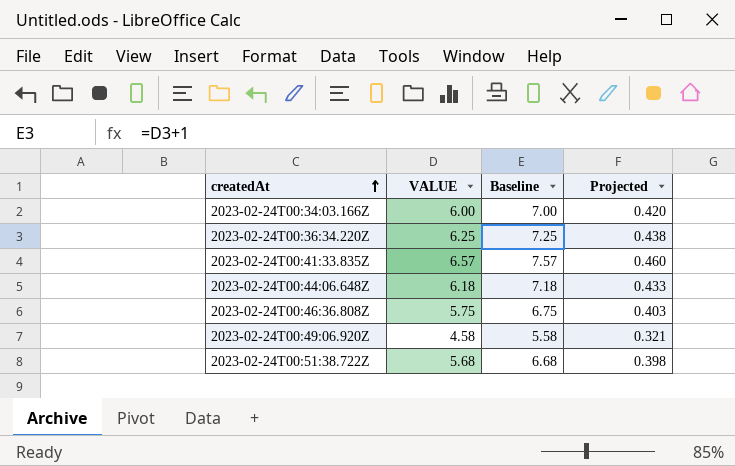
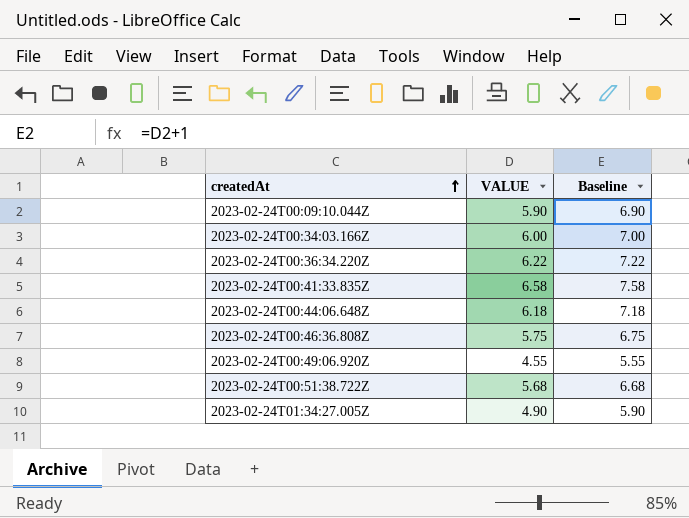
column Projected | formula: [VALUE] * 0.07 -> none
row 2023-02-24T00:09:10.044Z: none -> 5.90 | 6.90
2023-02-24T00:36:34.220Z | VALUE: 6.25 -> 6.22
2023-02-24T00:36:34.220Z | Baseline: 7.25 -> 7.22
2023-02-24T00:41:33.835Z | VALUE: 6.57 -> 6.58
2023-02-24T00:41:33.835Z | Baseline: 7.57 -> 7.58
2023-02-24T00:49:06.920Z | VALUE: 4.58 -> 4.55
2023-02-24T00:49:06.920Z | Baseline: 5.58 -> 5.55
row 2023-02-24T01:34:27.005Z: none -> 4.90 | 5.90

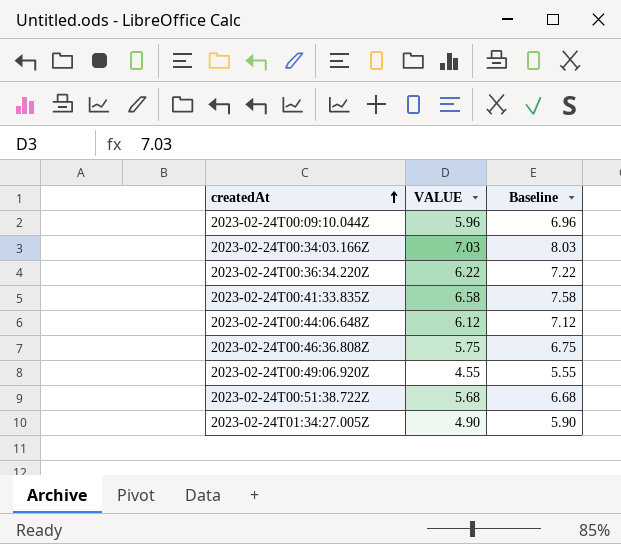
2023-02-24T00:09:10.044Z | VALUE: 5.90 -> 5.96
2023-02-24T00:09:10.044Z | Baseline: 6.90 -> 6.96
2023-02-24T00:34:03.166Z | VALUE: 6.00 -> 7.03
2023-02-24T00:34:03.166Z | Baseline: 7.00 -> 8.03
2023-02-24T00:44:06.648Z | VALUE: 6.18 -> 6.12
2023-02-24T00:44:06.648Z | Baseline: 7.18 -> 7.12

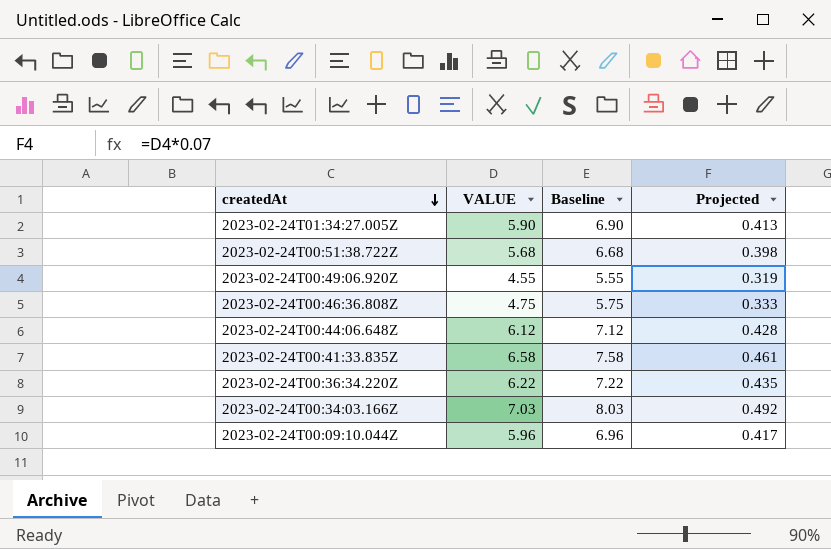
row order: createdAt ascending -> createdAt descending
column Projected | formula: none -> [VALUE] * 0.07
2023-02-24T01:34:27.005Z | VALUE: 4.90 -> 5.90
2023-02-24T01:34:27.005Z | Baseline: 5.90 -> 6.90
2023-02-24T00:46:36.808Z | VALUE: 5.75 -> 4.75
2023-02-24T00:46:36.808Z | Baseline: 6.75 -> 5.75

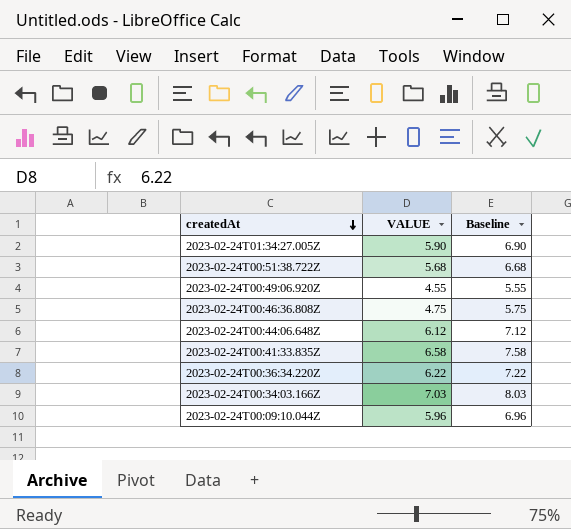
column Projected | formula: [VALUE] * 0.07 -> none

